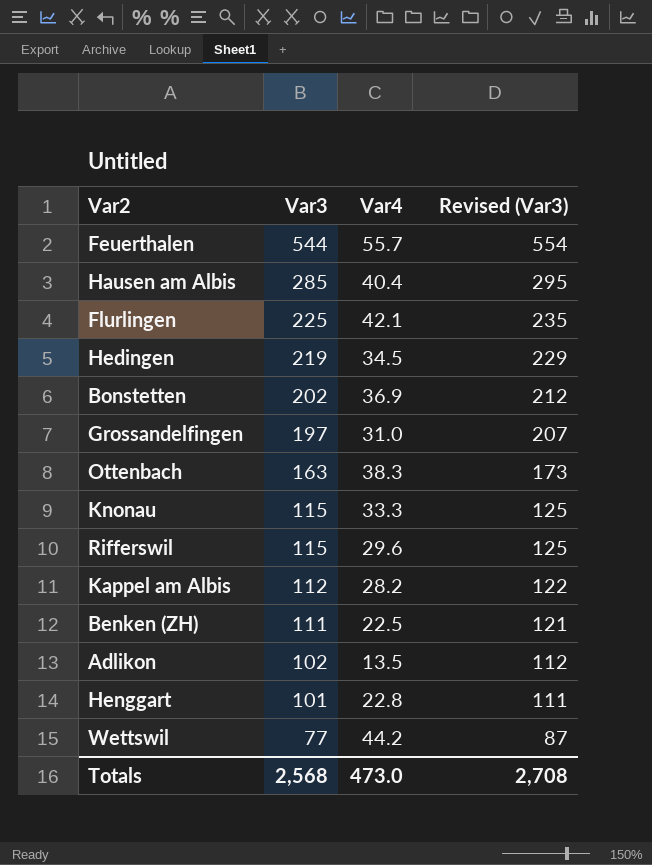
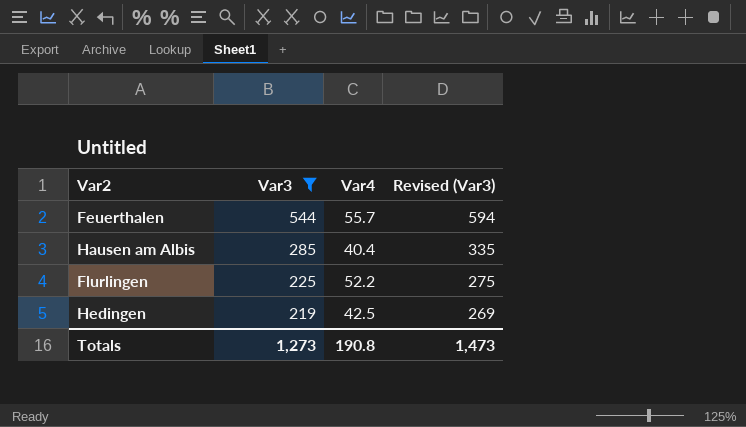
filter: none -> Var3 >= 219
column Revised (Var3) | formula: [Var3] + 10 -> [Var3] + 50
Flurlingen | Var4: 42.1 -> 52.2
Hedingen | Var4: 34.5 -> 42.5
Totals | Var3: 2,568 -> 1,273
Totals | Var4: 473.0 -> 190.8
Totals | Revised (Var3): 2,708 -> 1,473

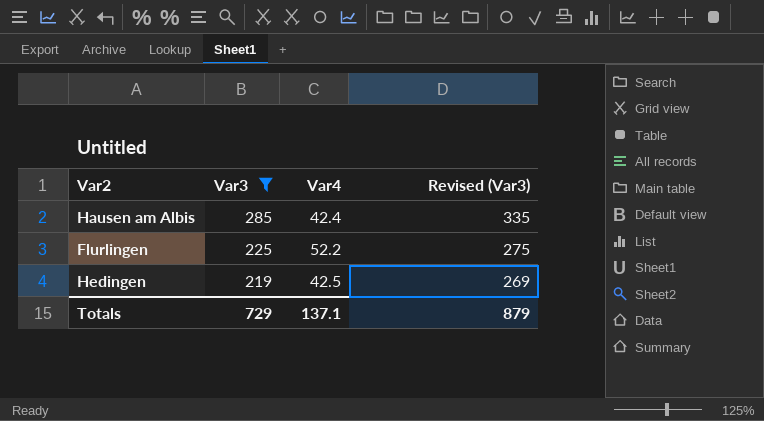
row Feuerthalen: 544 | 55.7 | 594 -> none
Hausen am Albis | Var4: 40.4 -> 42.4
Totals | Var3: 1,273 -> 729
Totals | Var4: 190.8 -> 137.1
Totals | Revised (Var3): 1,473 -> 879

